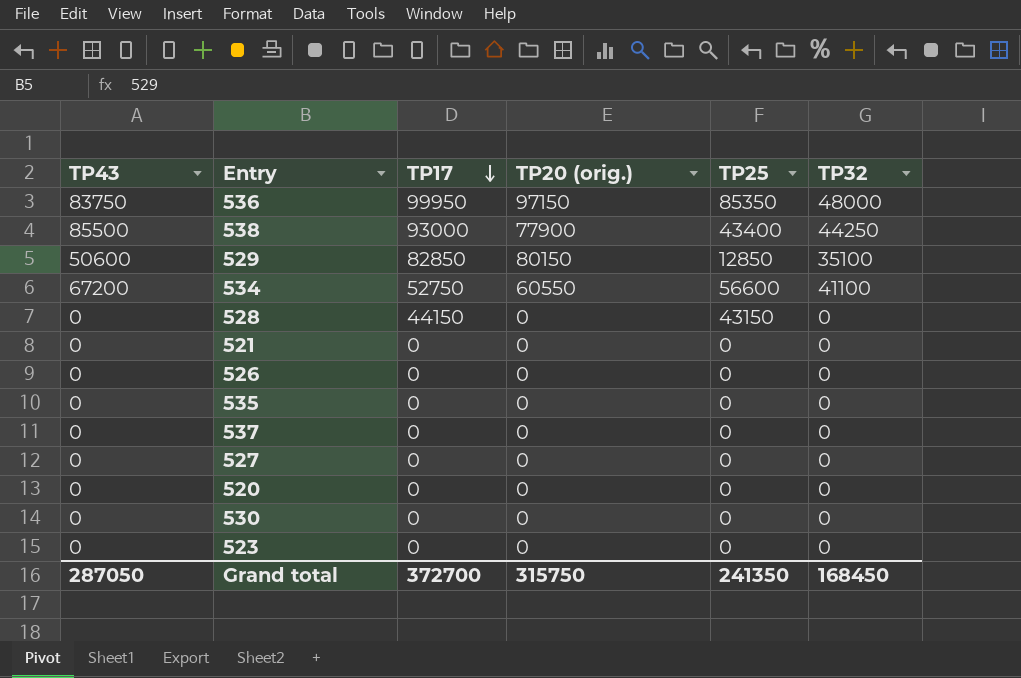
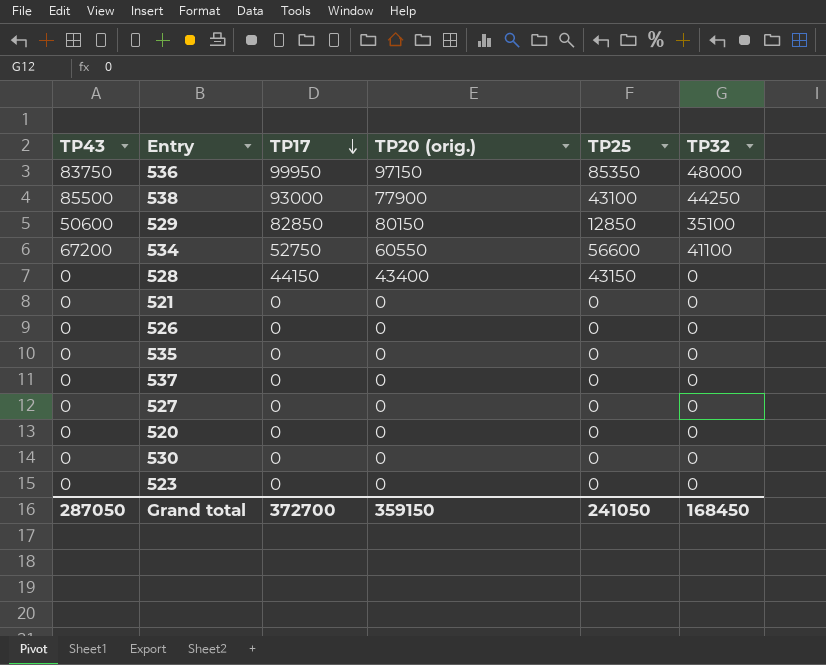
538 | TP25: 43400 -> 43100
528 | TP20 (orig.): 0 -> 43400
Grand total | TP20 (orig.): 315750 -> 359150
Grand total | TP25: 241350 -> 241050

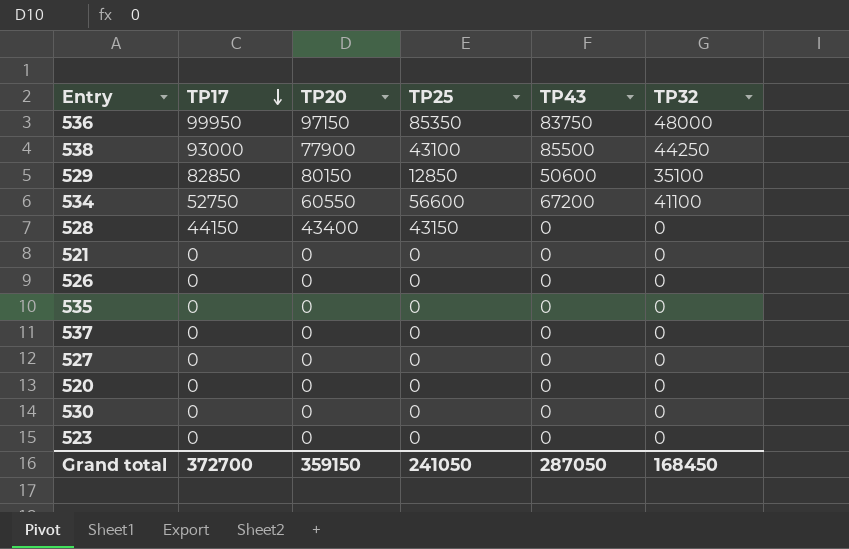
column name: TP20 (orig.) -> TP20
column TP43 | position: 1 -> 5

